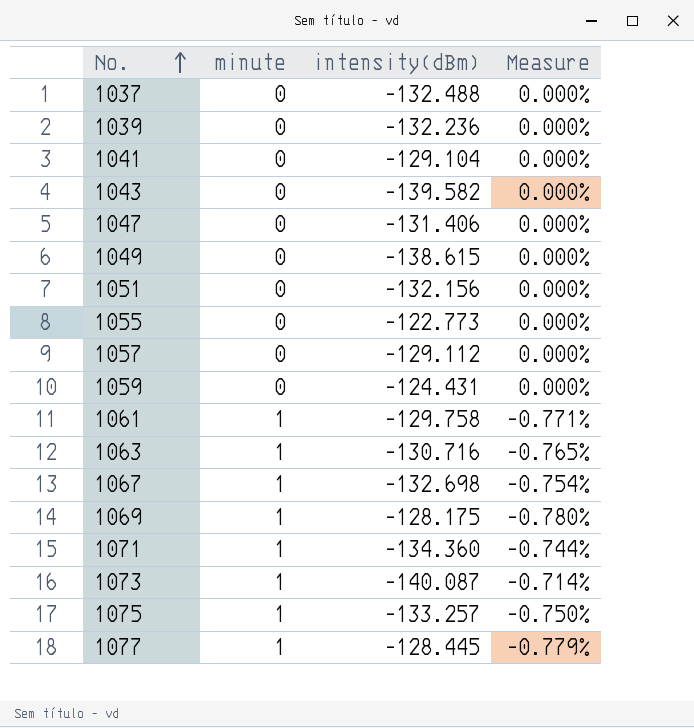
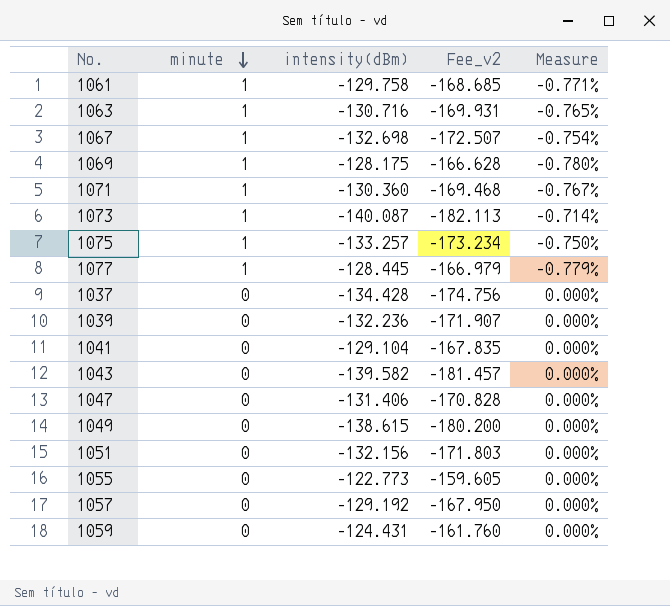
row order: No. ascending -> minute descending
column Fee_v2 | formula: none -> [intensity(dBm)] * 1.3
1071 | intensity(dBm): -134.360 -> -130.360
1071 | Measure: -0.744% -> -0.767%
1037 | intensity(dBm): -132.488 -> -134.428
1057 | intensity(dBm): -129.112 -> -129.192

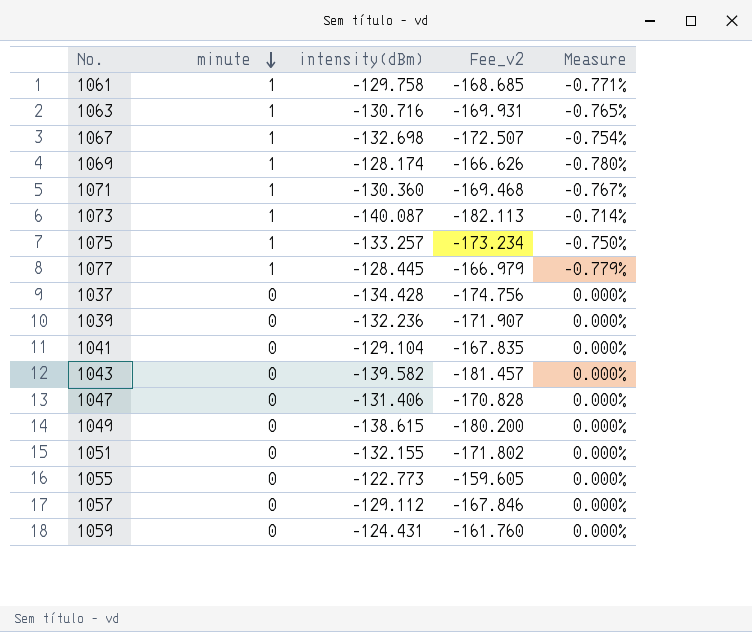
1069 | intensity(dBm): -128.175 -> -128.174
1069 | Fee_v2: -166.628 -> -166.626
1051 | intensity(dBm): -132.156 -> -132.155
1051 | Fee_v2: -171.803 -> -171.802
1057 | intensity(dBm): -129.192 -> -129.112
1057 | Fee_v2: -167.950 -> -167.846

